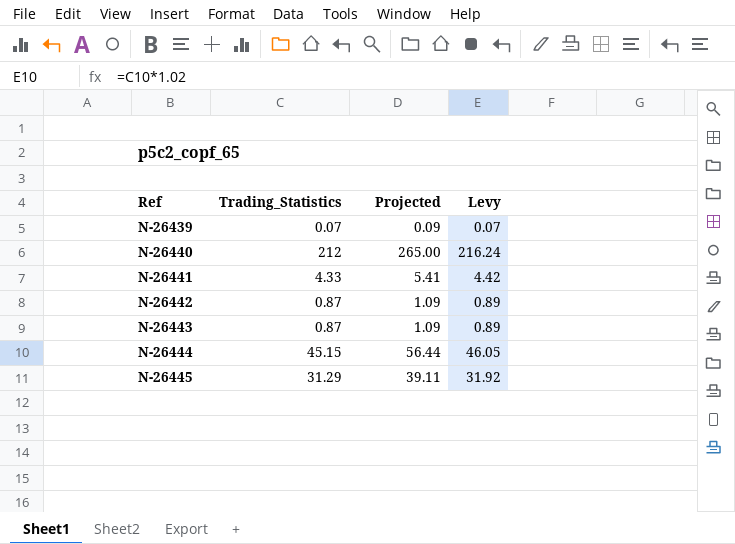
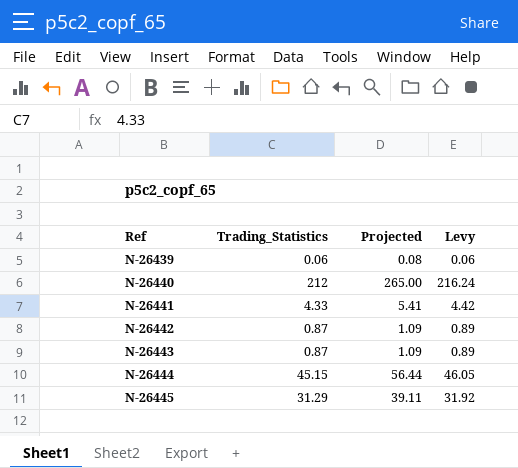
N-26439 | Trading_Statistics: 0.07 -> 0.06
N-26439 | Projected: 0.09 -> 0.08
N-26439 | Levy: 0.07 -> 0.06

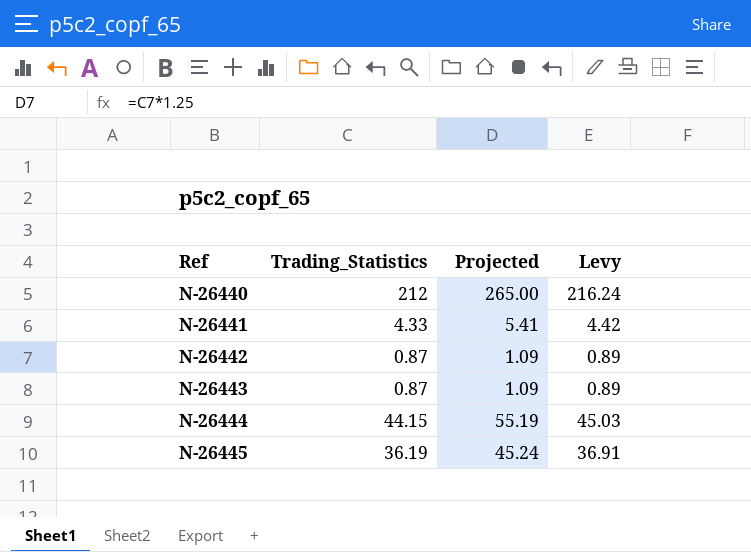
row N-26439: 0.06 | 0.08 | 0.06 -> none
N-26444 | Trading_Statistics: 45.15 -> 44.15
N-26444 | Projected: 56.44 -> 55.19
N-26444 | Levy: 46.05 -> 45.03
N-26445 | Trading_Statistics: 31.29 -> 36.19
N-26445 | Projected: 39.11 -> 45.24
N-26445 | Levy: 31.92 -> 36.91

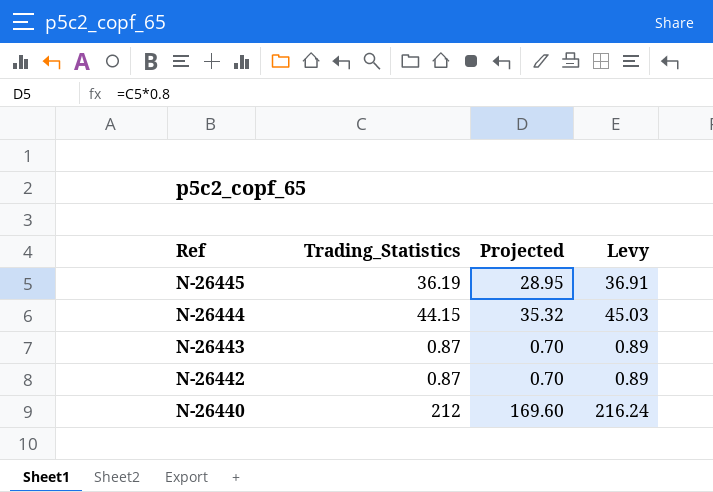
row order: Ref ascending -> Ref descending
column Projected | formula: [Trading_Statistics] * 1.25 -> [Trading_Statistics] * 0.8
row N-26441: 4.33 | 5.41 | 4.42 -> none

